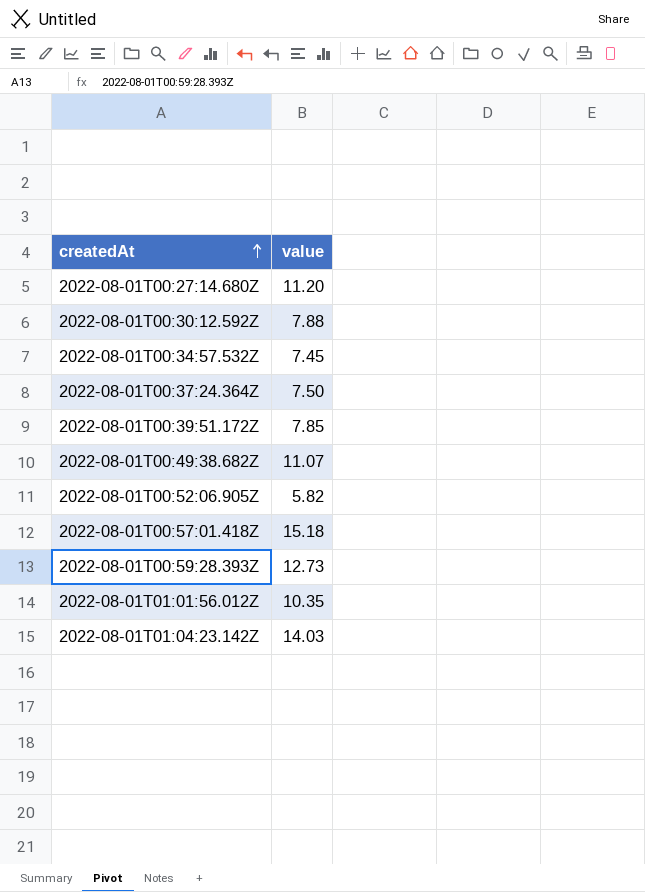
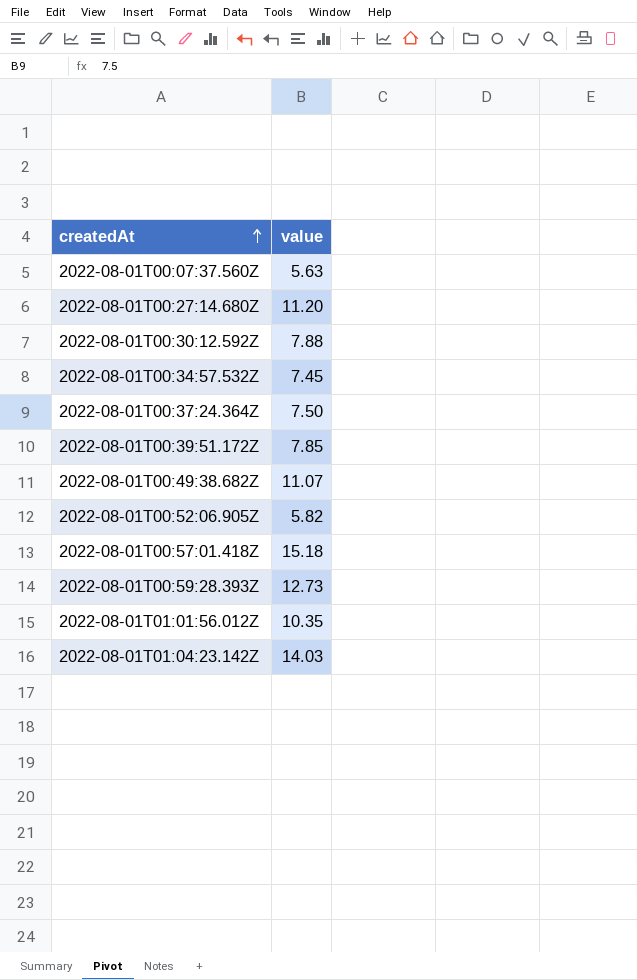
row 2022-08-01T00:07:37.560Z: none -> 5.63

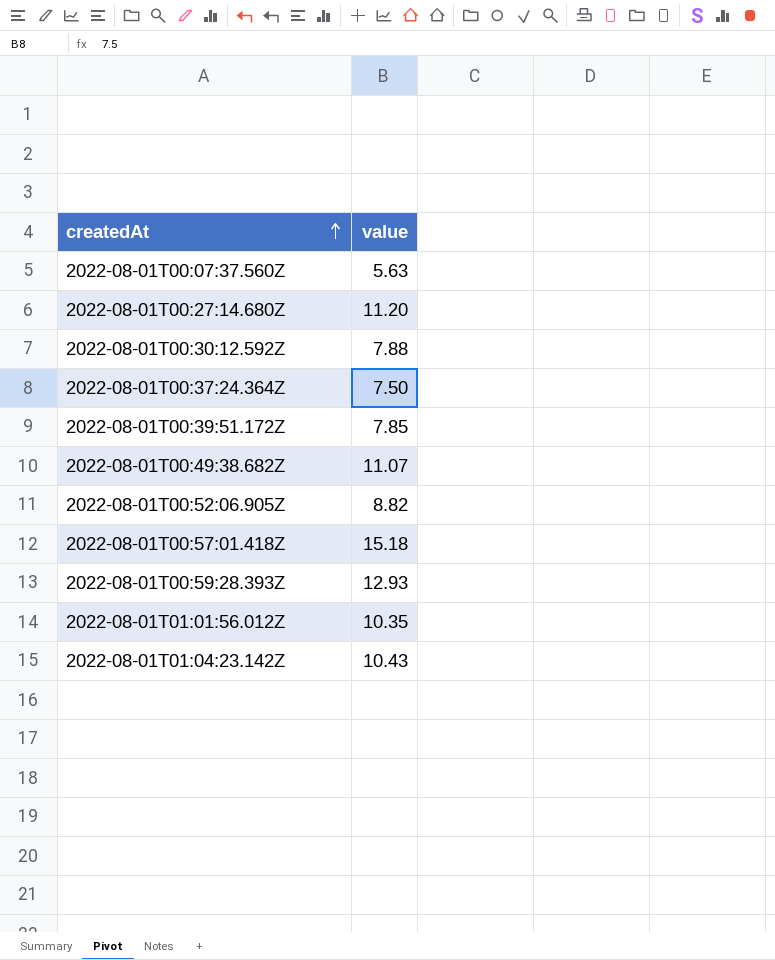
row 2022-08-01T00:34:57.532Z: 7.45 -> none
2022-08-01T00:52:06.905Z | value: 5.82 -> 8.82
2022-08-01T00:59:28.393Z | value: 12.73 -> 12.93
2022-08-01T01:04:23.142Z | value: 14.03 -> 10.43

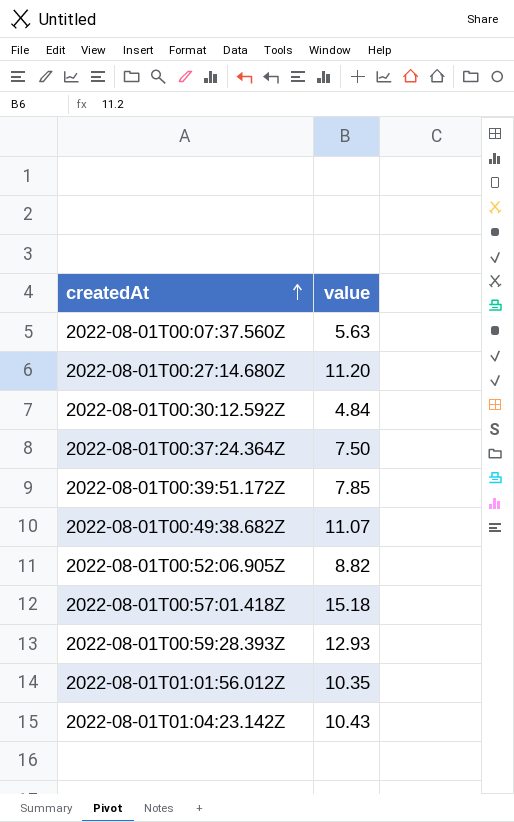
2022-08-01T00:30:12.592Z | value: 7.88 -> 4.84

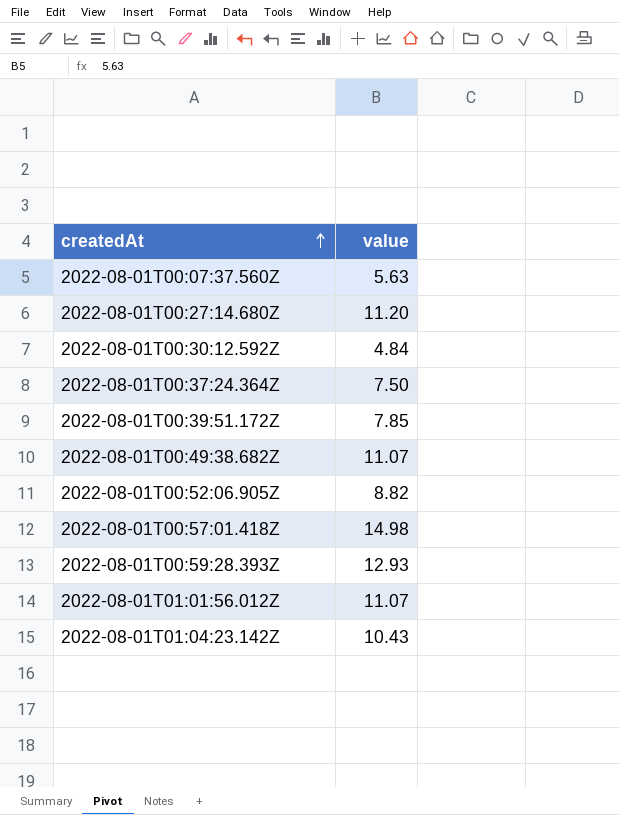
2022-08-01T00:57:01.418Z | value: 15.18 -> 14.98
2022-08-01T01:01:56.012Z | value: 10.35 -> 11.07

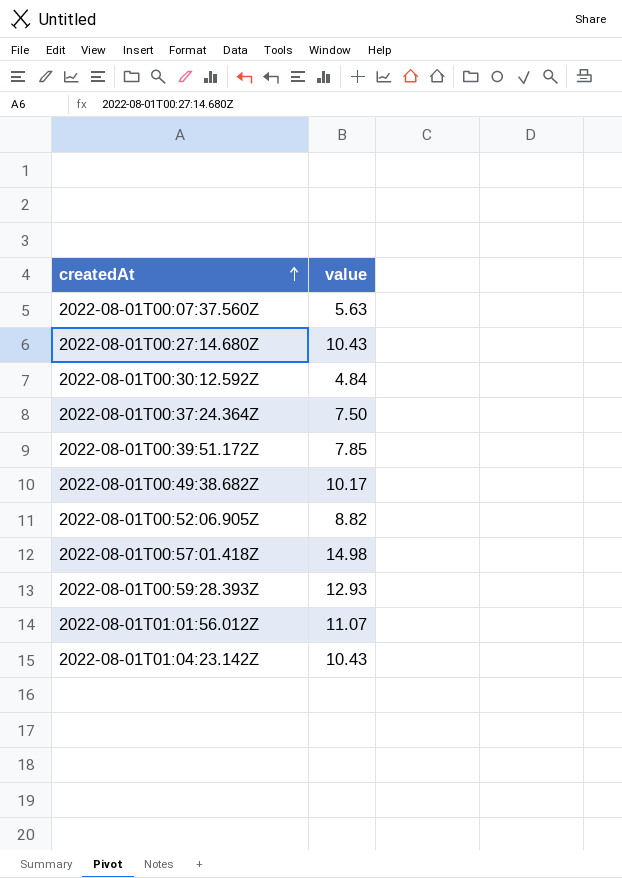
2022-08-01T00:27:14.680Z | value: 11.20 -> 10.43
2022-08-01T00:49:38.682Z | value: 11.07 -> 10.17

